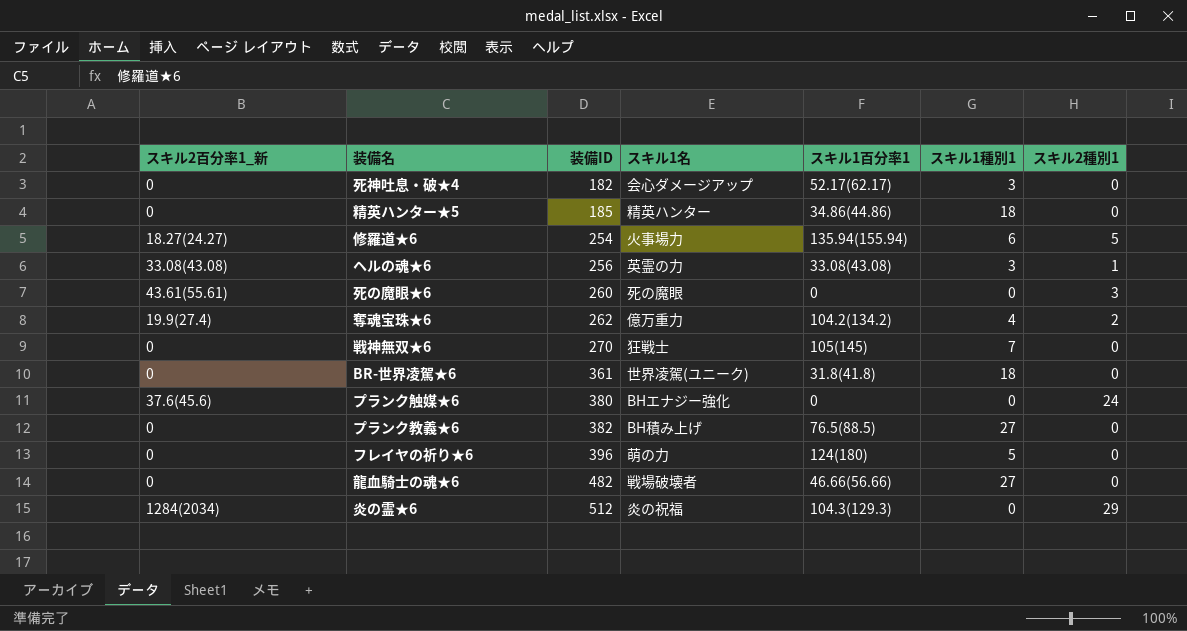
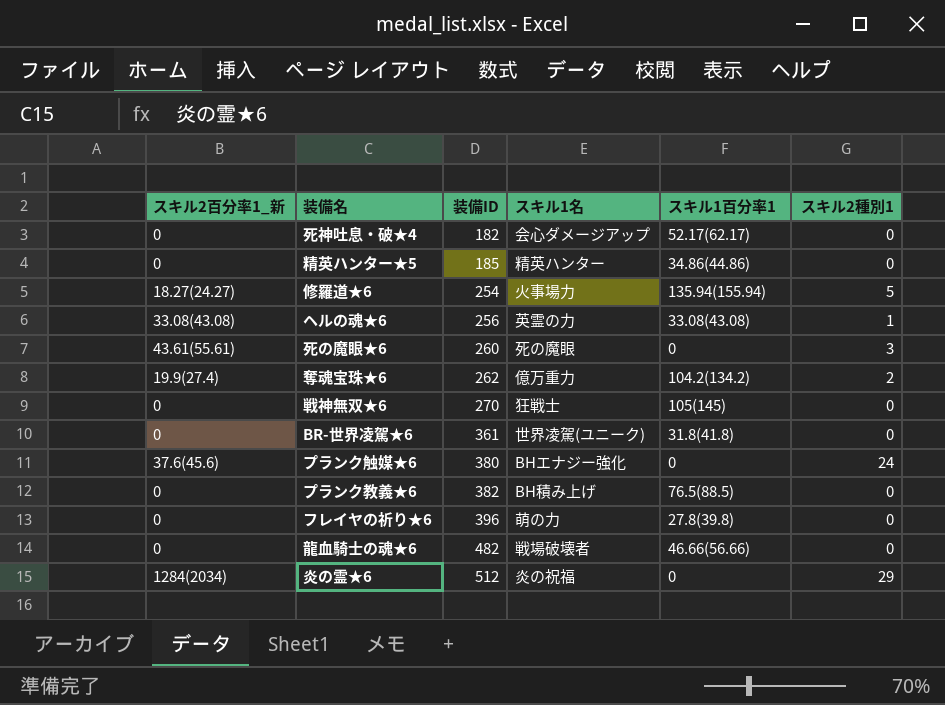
column スキル1種別1 | position: 6 -> none
フレイヤの祈り★6 | スキル1百分率1: 124(180) -> 27.8(39.8)
炎の霊★6 | スキル1百分率1: 104.3(129.3) -> 0

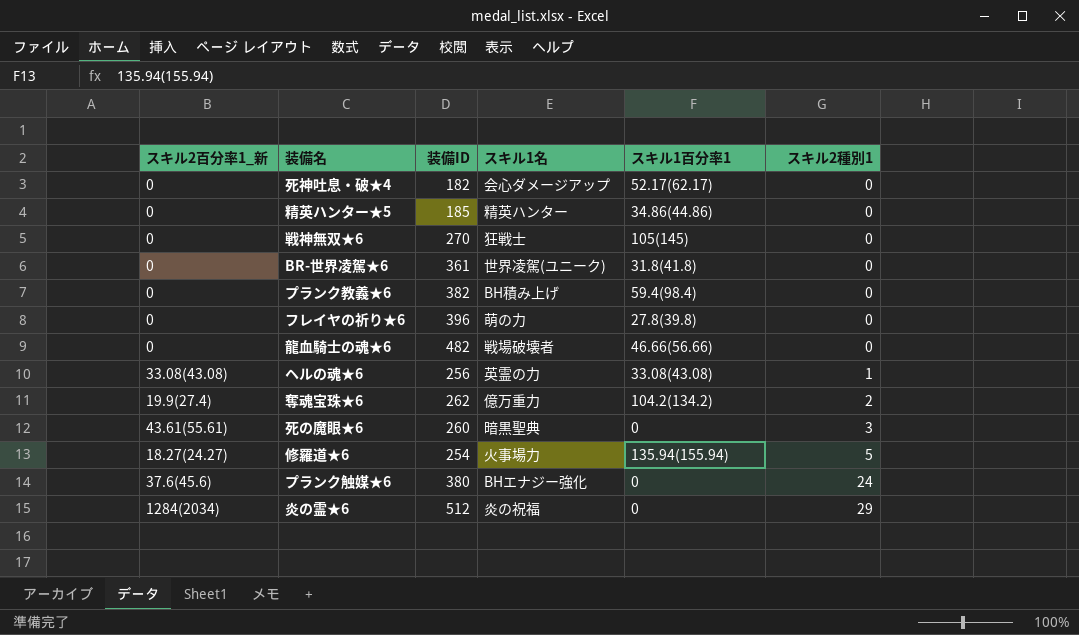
row order: 装備ID ascending -> スキル2種別1 ascending
プランク教義★6 | スキル1百分率1: 76.5(88.5) -> 59.4(98.4)
死の魔眼★6 | スキル1名: 死の魔眼 -> 暗黒聖典

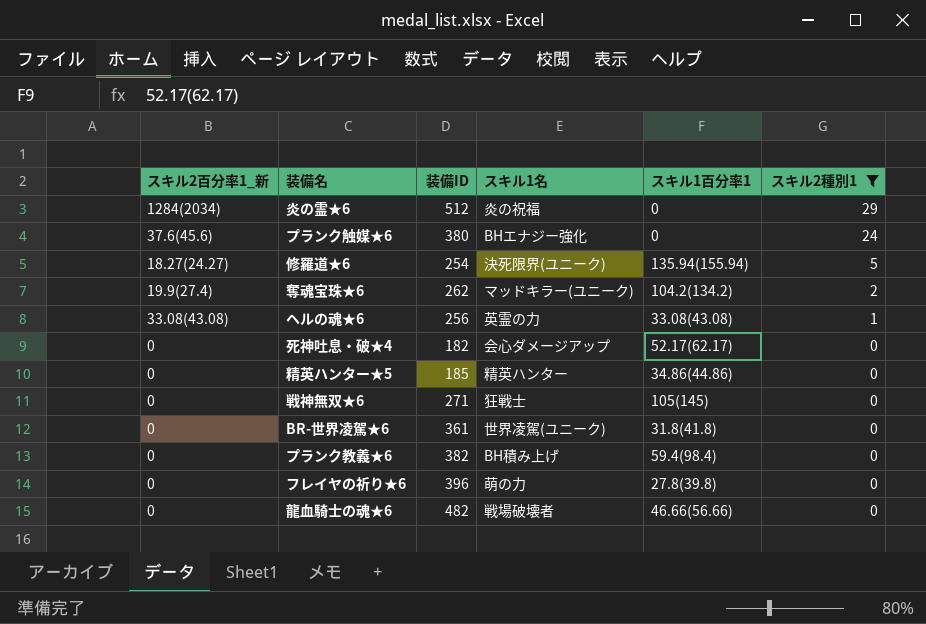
filter: none -> スキル2種別1 != 3
row order: スキル2種別1 ascending -> スキル2種別1 descending
修羅道★6 | スキル1名: 火事場力 -> 決死限界(ユニーク)
奪魂宝珠★6 | スキル1名: 億万重力 -> マッドキラー(ユニーク)
戦神無双★6 | 装備ID: 270 -> 271

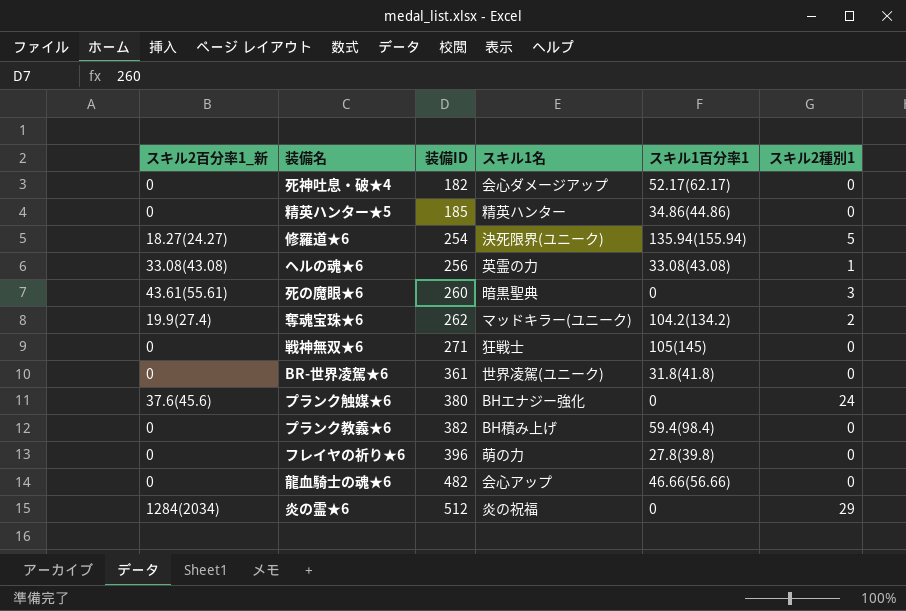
filter: スキル2種別1 != 3 -> none
row order: スキル2種別1 descending -> 装備ID ascending
龍血騎士の魂★6 | スキル1名: 戦場破壊者 -> 会心アップ

